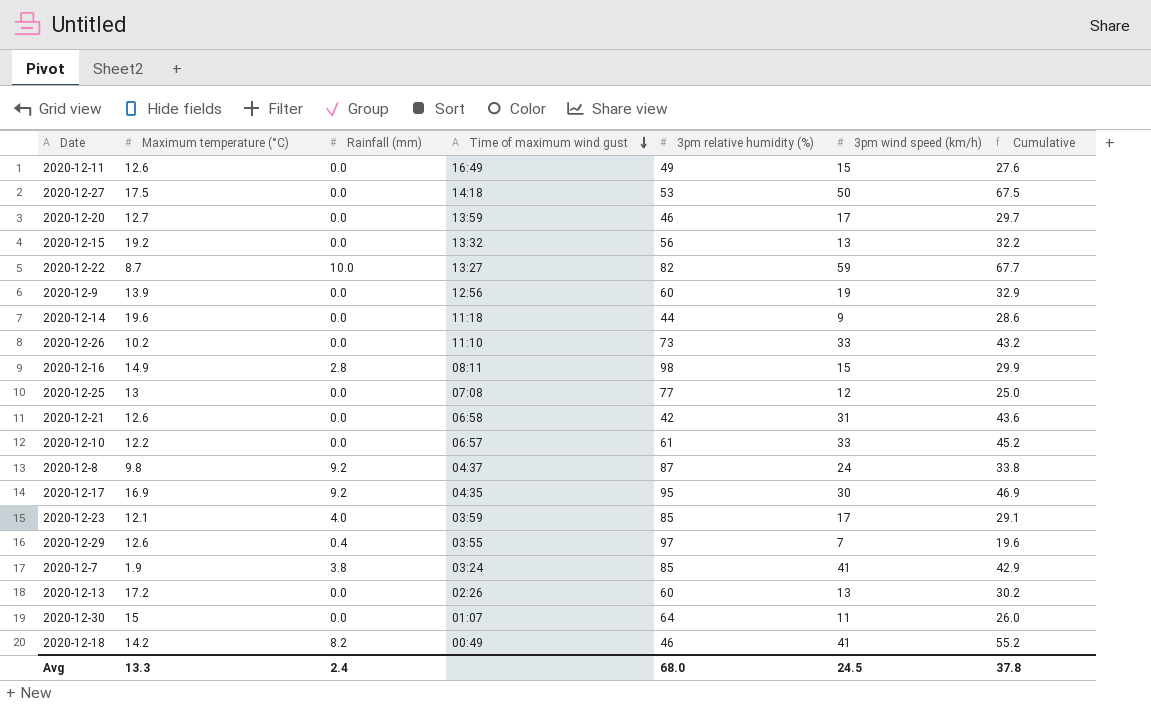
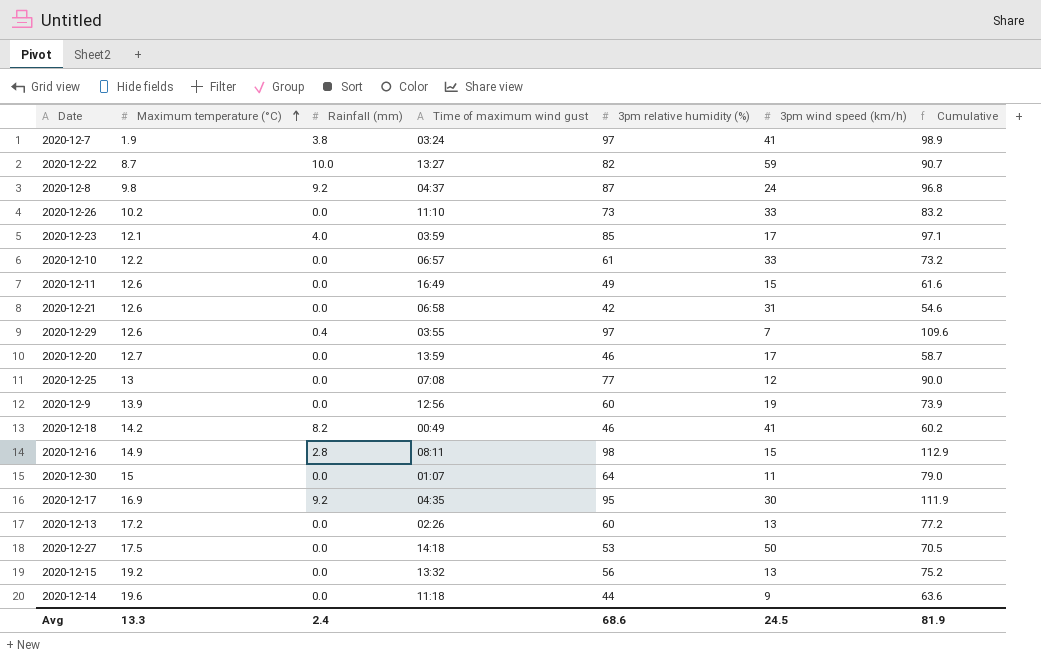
row order: Time of maximum wind gust descending -> Maximum temperature (°C) ascending
column Cumulative | formula: [Maximum temperature (°C)] + [3pm wind speed (km/h)] -> [Maximum temperature (°C)] + [3pm relative humidity (%)]
2020-12-7 | 3pm relative humidity (%): 85 -> 97
Avg | 3pm relative humidity (%): 68.0 -> 68.6
Avg | Cumulative: 37.8 -> 81.9

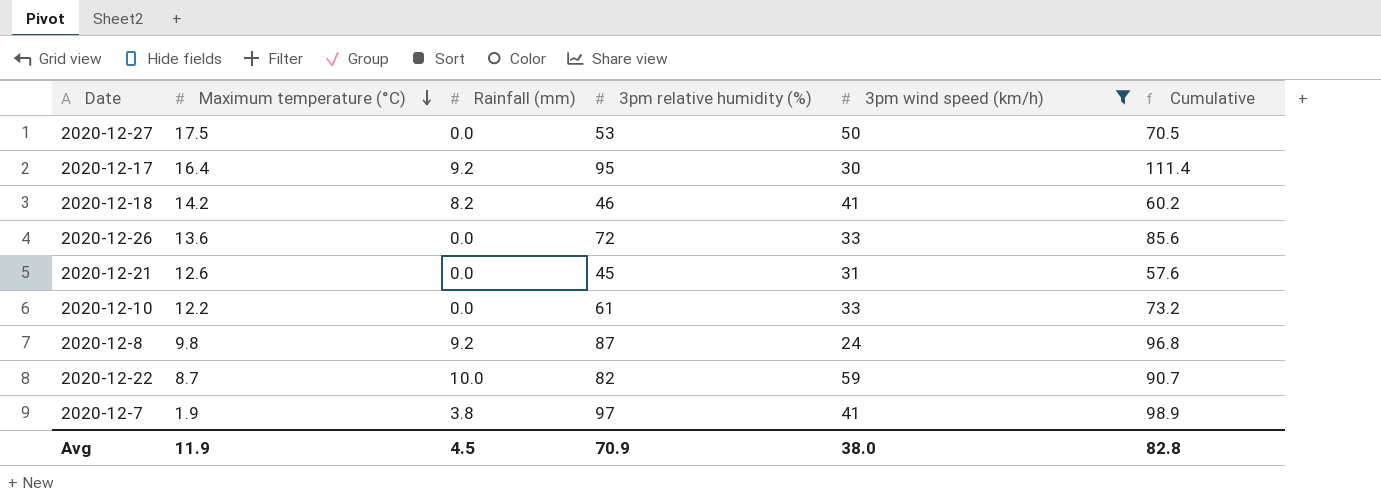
filter: none -> 3pm wind speed (km/h) >= 24
row order: Maximum temperature (°C) ascending -> Maximum temperature (°C) descending
column Time of maximum wind gust | position: 4 -> none
2020-12-17 | Maximum temperature (°C): 16.9 -> 16.4
2020-12-17 | Cumulative: 111.9 -> 111.4
2020-12-26 | Maximum temperature (°C): 10.2 -> 13.6
2020-12-26 | 3pm relative humidity (%): 73 -> 72
2020-12-26 | Cumulative: 83.2 -> 85.6
2020-12-21 | 3pm relative humidity (%): 42 -> 45
2020-12-21 | Cumulative: 54.6 -> 57.6
Avg | Maximum temperature (°C): 13.3 -> 11.9
Avg | Rainfall (mm): 2.4 -> 4.5
Avg | 3pm relative humidity (%): 68.6 -> 70.9
Avg | 3pm wind speed (km/h): 24.5 -> 38.0
Avg | Cumulative: 81.9 -> 82.8

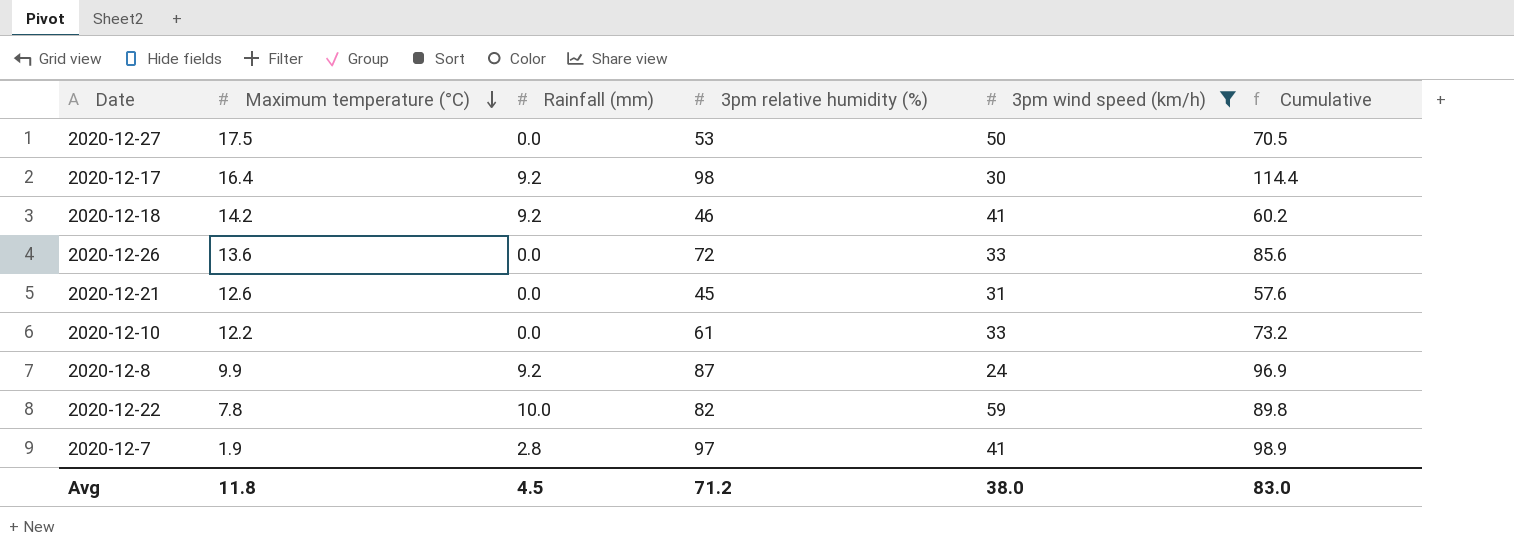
2020-12-17 | 3pm relative humidity (%): 95 -> 98
2020-12-17 | Cumulative: 111.4 -> 114.4
2020-12-18 | Rainfall (mm): 8.2 -> 9.2
2020-12-8 | Maximum temperature (°C): 9.8 -> 9.9
2020-12-8 | Cumulative: 96.8 -> 96.9
2020-12-22 | Maximum temperature (°C): 8.7 -> 7.8
2020-12-22 | Cumulative: 90.7 -> 89.8
2020-12-7 | Rainfall (mm): 3.8 -> 2.8
Avg | Maximum temperature (°C): 11.9 -> 11.8
Avg | 3pm relative humidity (%): 70.9 -> 71.2
Avg | Cumulative: 82.8 -> 83.0

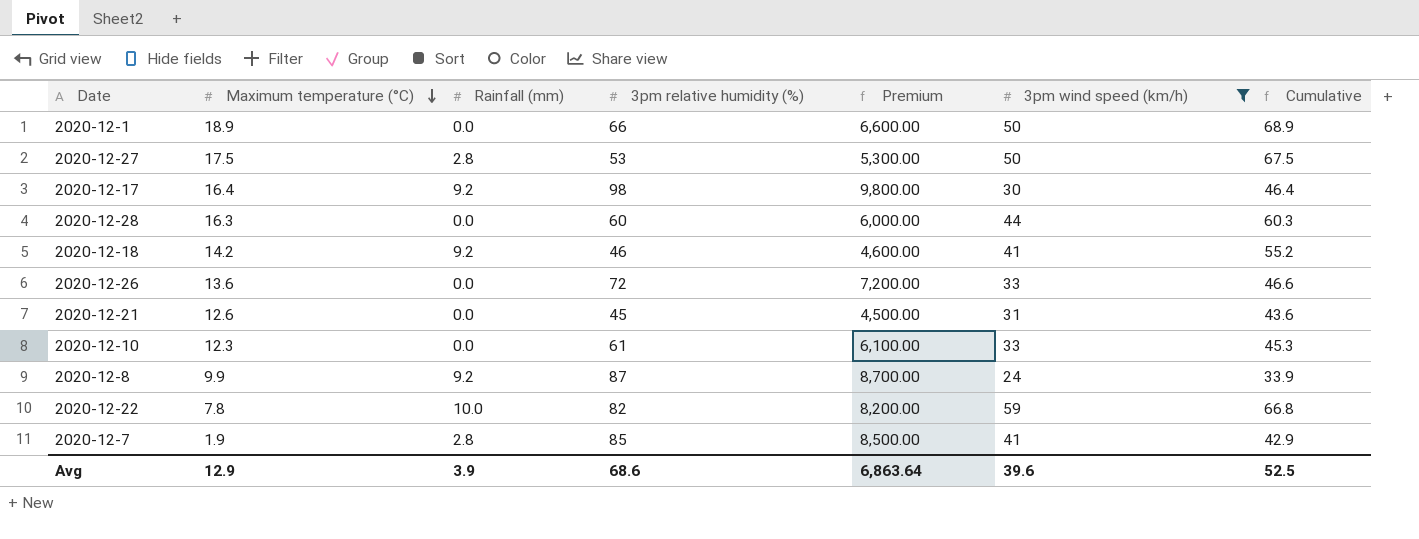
column Premium | formula: none -> [3pm relative humidity (%)] * 100
column Cumulative | formula: [Maximum temperature (°C)] + [3pm relative humidity (%)] -> [Maximum temperature (°C)] + [3pm wind speed (km/h)]
row 2020-12-1: none -> 18.9 | 0.0 | 66 | 6,600.00 | 50 | 68.9
2020-12-27 | Rainfall (mm): 0.0 -> 2.8
row 2020-12-28: none -> 16.3 | 0.0 | 60 | 6,000.00 | 44 | 60.3
2020-12-10 | Maximum temperature (°C): 12.2 -> 12.3
2020-12-7 | 3pm relative humidity (%): 97 -> 85
Avg | Maximum temperature (°C): 11.8 -> 12.9
Avg | Rainfall (mm): 4.5 -> 3.9
Avg | 3pm relative humidity (%): 71.2 -> 68.6
Avg | 3pm wind speed (km/h): 38.0 -> 39.6
Avg | Cumulative: 83.0 -> 52.5

